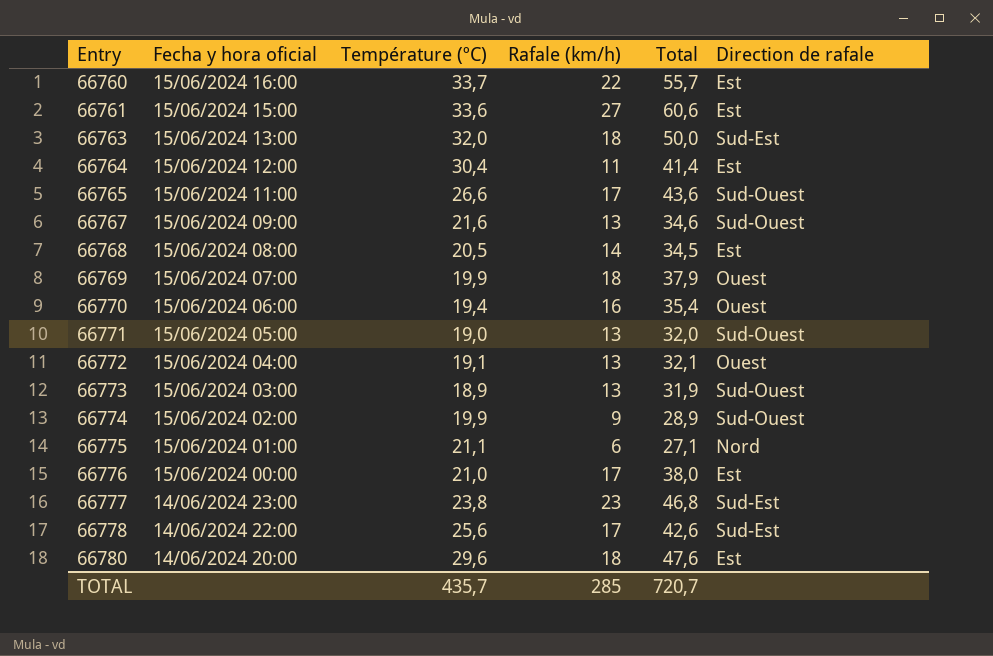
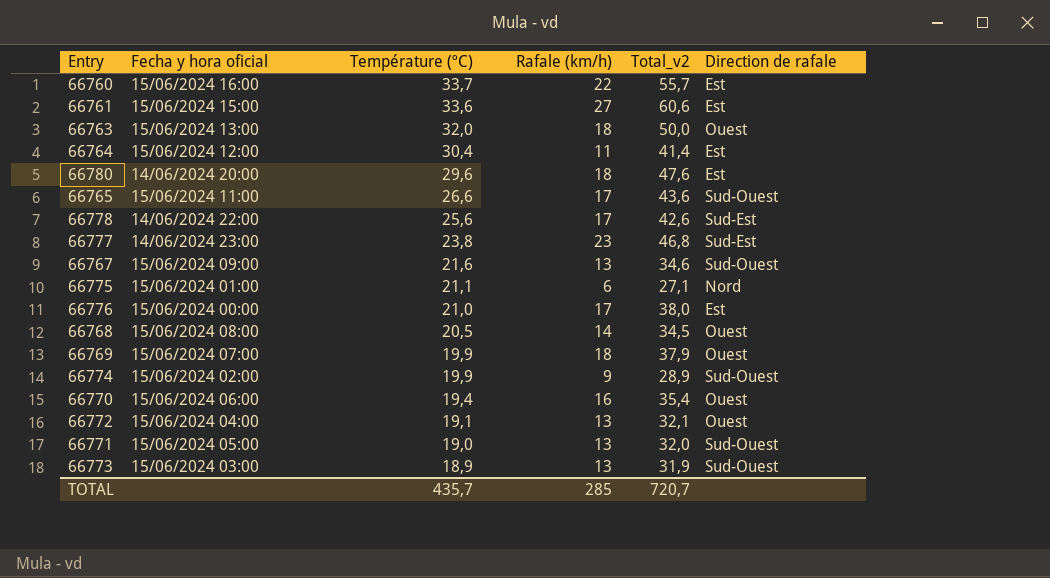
row order: Entry ascending -> Température (ºC) descending
column name: Total -> Total_v2
66763 | Direction de rafale: Sud-Est -> Ouest
66768 | Direction de rafale: Est -> Ouest

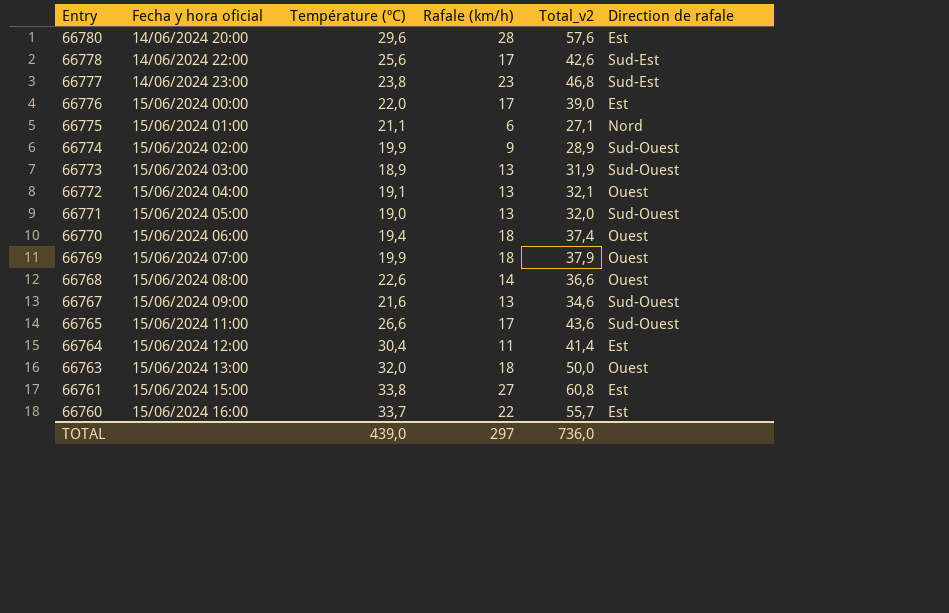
row order: Température (ºC) descending -> Entry descending
66780 | Rafale (km/h): 18 -> 28
66780 | Total_v2: 47,6 -> 57,6
66776 | Température (ºC): 21,0 -> 22,0
66776 | Total_v2: 38,0 -> 39,0
66770 | Rafale (km/h): 16 -> 18
66770 | Total_v2: 35,4 -> 37,4
66768 | Température (ºC): 20,5 -> 22,6
66768 | Total_v2: 34,5 -> 36,6
66761 | Température (ºC): 33,6 -> 33,8
66761 | Total_v2: 60,6 -> 60,8
TOTAL | Température (ºC): 435,7 -> 439,0
TOTAL | Rafale (km/h): 285 -> 297
TOTAL | Total_v2: 720,7 -> 736,0

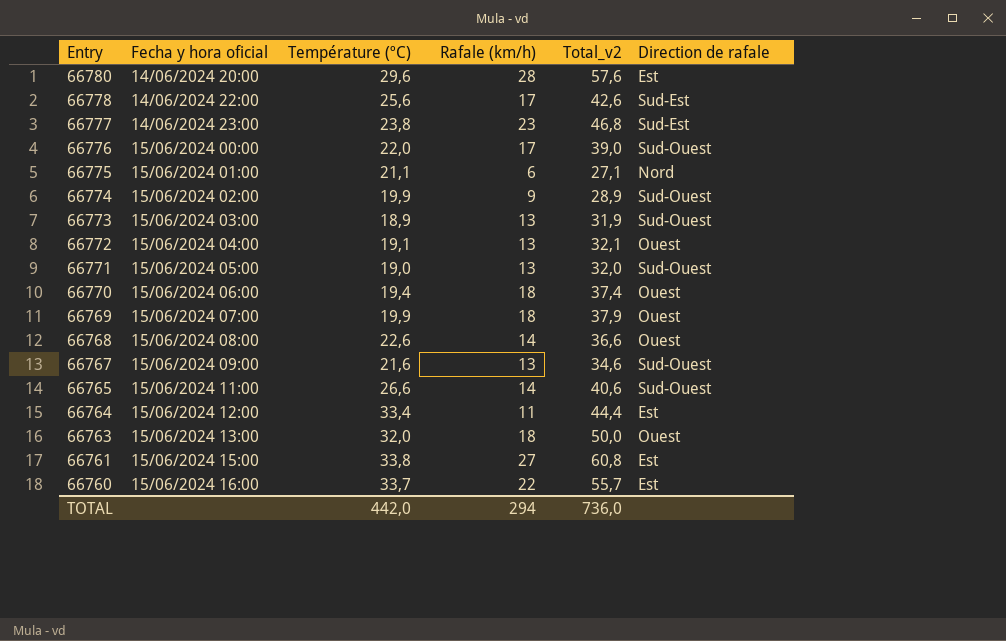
66776 | Direction de rafale: Est -> Sud-Ouest
66765 | Rafale (km/h): 17 -> 14
66765 | Total_v2: 43,6 -> 40,6
66764 | Température (ºC): 30,4 -> 33,4
66764 | Total_v2: 41,4 -> 44,4
TOTAL | Température (ºC): 439,0 -> 442,0
TOTAL | Rafale (km/h): 297 -> 294

